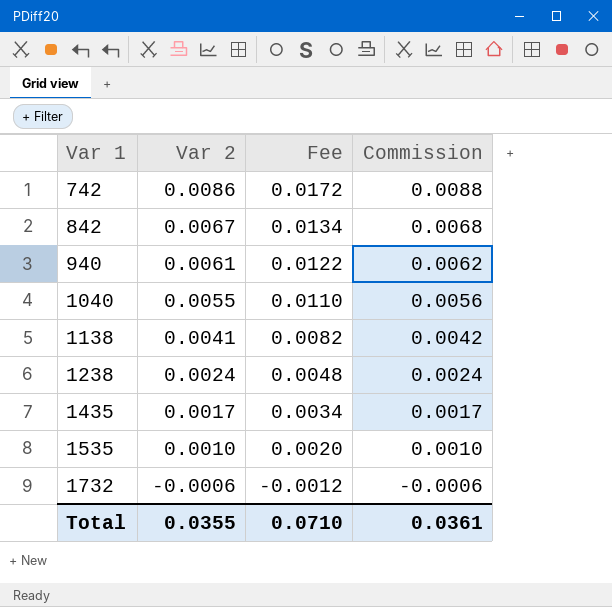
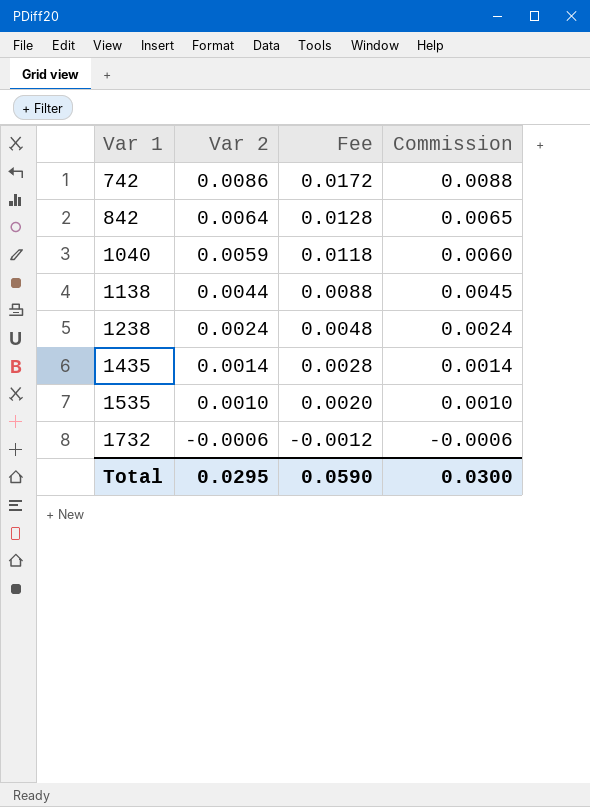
row 940: 0.0061 | 0.0122 | 0.0062 -> none
842 | Var 2: 0.0067 -> 0.0064
842 | Fee: 0.0134 -> 0.0128
842 | Commission: 0.0068 -> 0.0065
1040 | Var 2: 0.0055 -> 0.0059
1040 | Fee: 0.0110 -> 0.0118
1040 | Commission: 0.0056 -> 0.0060
1138 | Var 2: 0.0041 -> 0.0044
1138 | Fee: 0.0082 -> 0.0088
1138 | Commission: 0.0042 -> 0.0045
1435 | Var 2: 0.0017 -> 0.0014
1435 | Fee: 0.0034 -> 0.0028
1435 | Commission: 0.0017 -> 0.0014
Total | Var 2: 0.0355 -> 0.0295
Total | Fee: 0.0710 -> 0.0590
Total | Commission: 0.0361 -> 0.0300

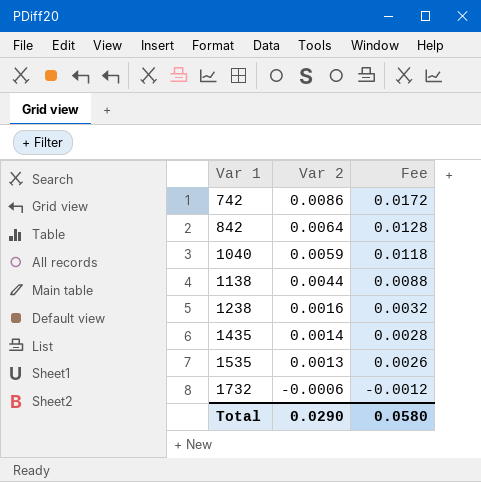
column Commission | formula: [Var 2] * 1.02 -> none
1238 | Var 2: 0.0024 -> 0.0016
1238 | Fee: 0.0048 -> 0.0032
1535 | Var 2: 0.0010 -> 0.0013
1535 | Fee: 0.0020 -> 0.0026
Total | Var 2: 0.0295 -> 0.0290
Total | Fee: 0.0590 -> 0.0580

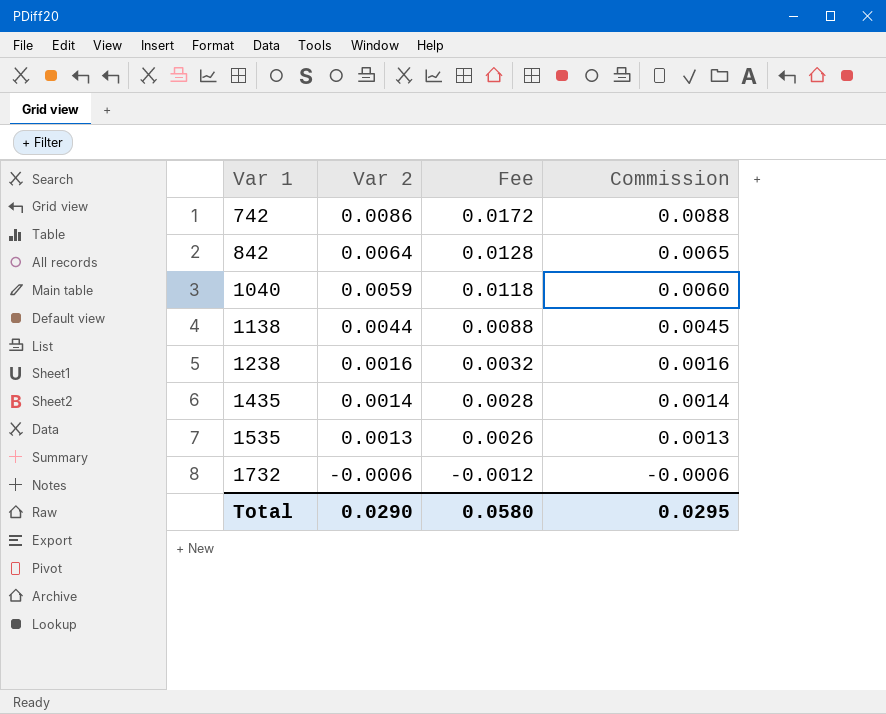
column Commission | formula: none -> [Var 2] * 1.02

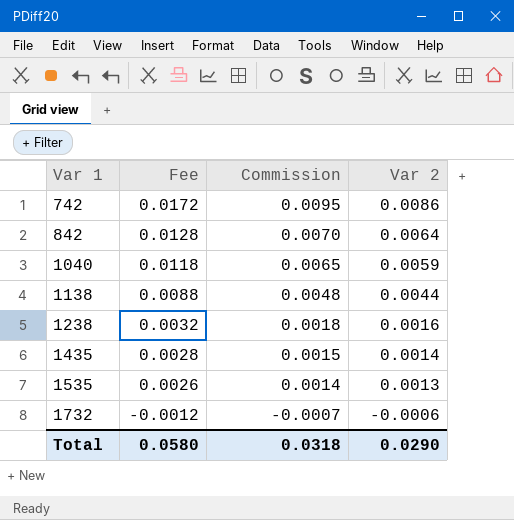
column Commission | formula: [Var 2] * 1.02 -> [Var 2] * 1.1
column Var 2 | position: 2 -> 4
Total | Commission: 0.0295 -> 0.0318

